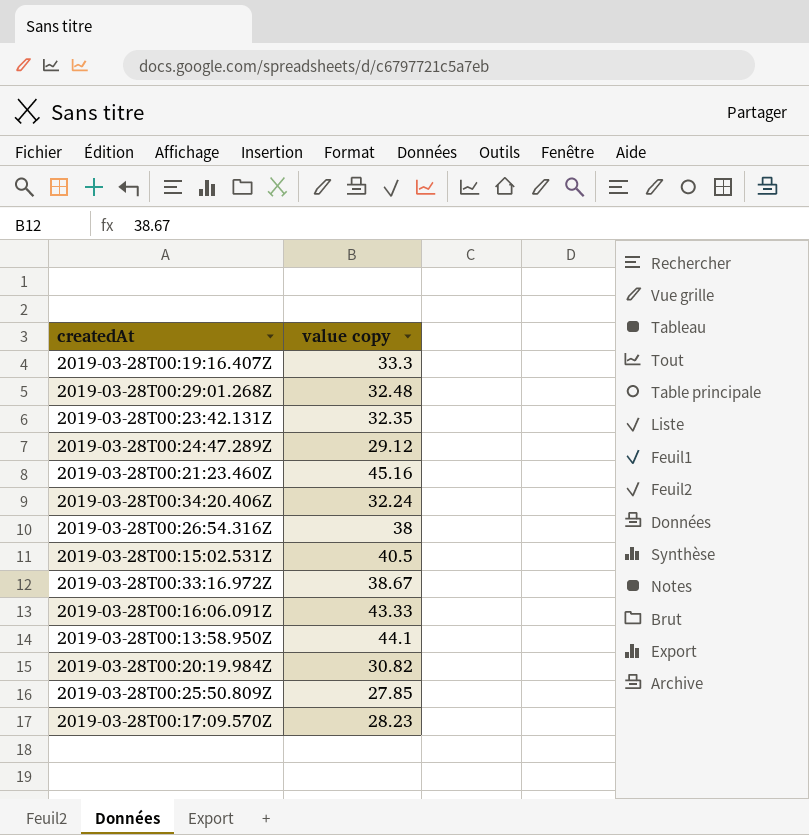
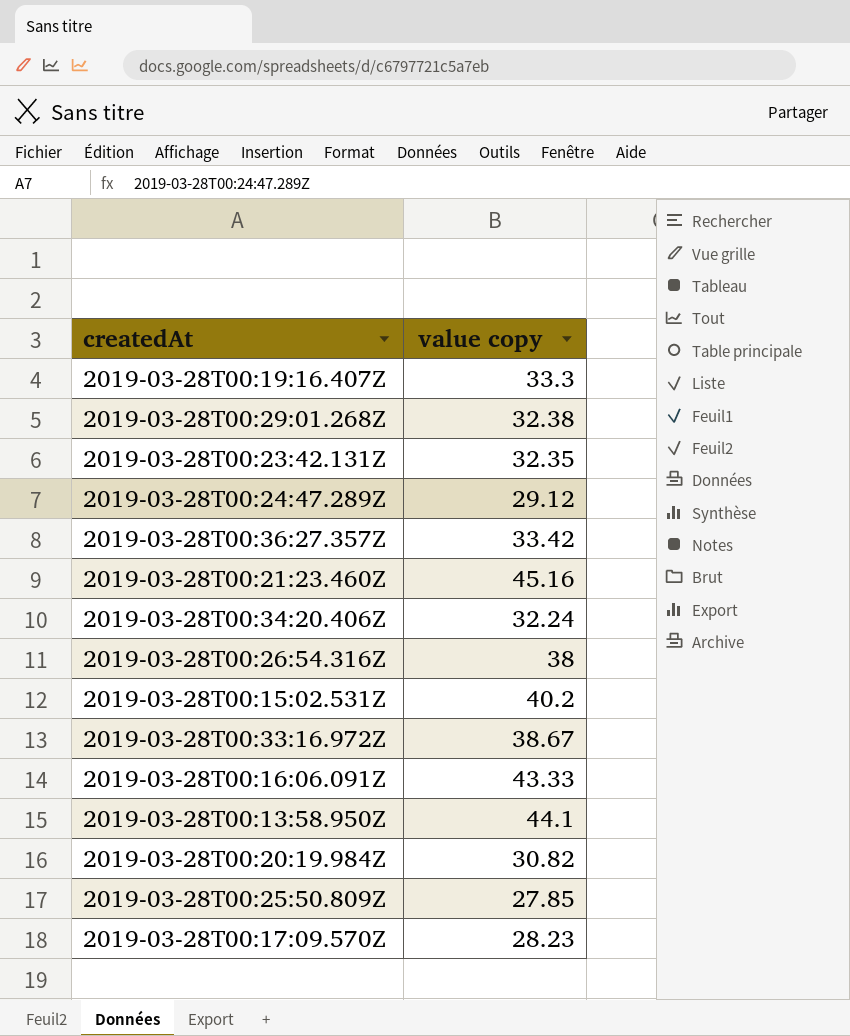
2019-03-28T00:29:01.268Z | value copy: 32.48 -> 32.38
row 2019-03-28T00:36:27.357Z: none -> 33.42
2019-03-28T00:15:02.531Z | value copy: 40.5 -> 40.2

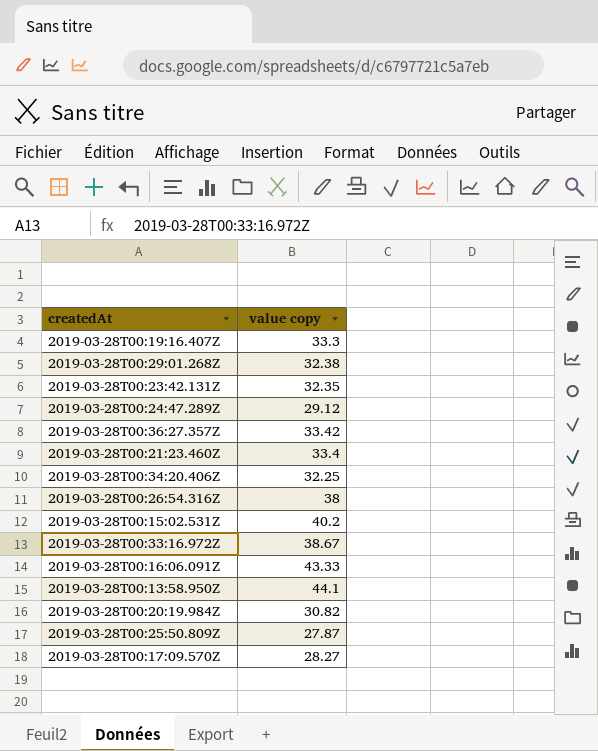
2019-03-28T00:21:23.460Z | value copy: 45.16 -> 33.4
2019-03-28T00:34:20.406Z | value copy: 32.24 -> 32.25
2019-03-28T00:25:50.809Z | value copy: 27.85 -> 27.87
2019-03-28T00:17:09.570Z | value copy: 28.23 -> 28.27

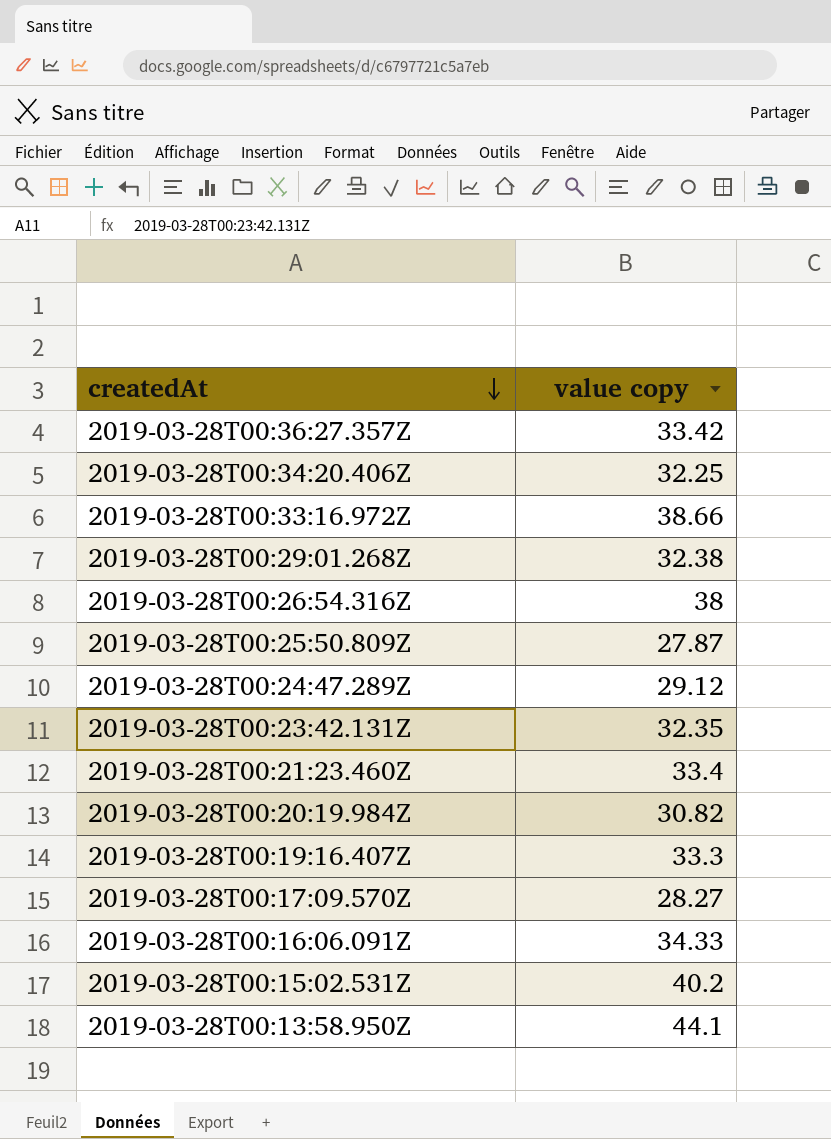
row order: none -> createdAt descending
2019-03-28T00:33:16.972Z | value copy: 38.67 -> 38.66
2019-03-28T00:16:06.091Z | value copy: 43.33 -> 34.33

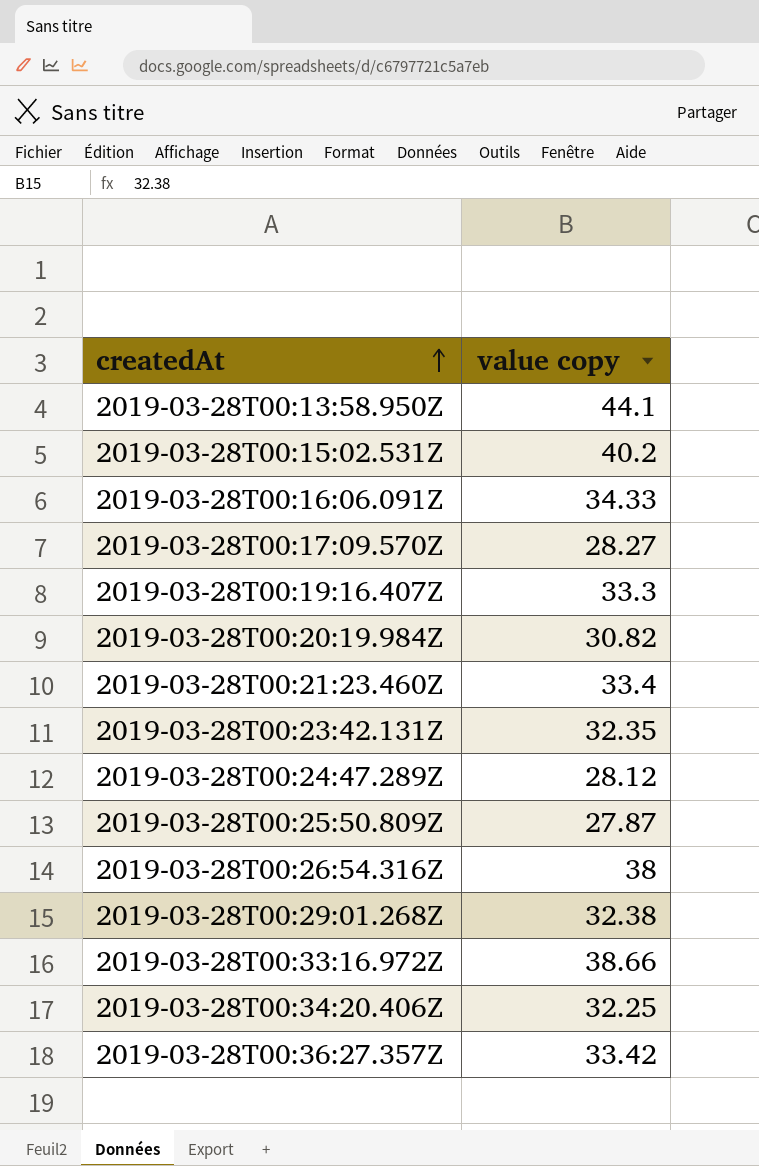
row order: createdAt descending -> createdAt ascending
2019-03-28T00:24:47.289Z | value copy: 29.12 -> 28.12

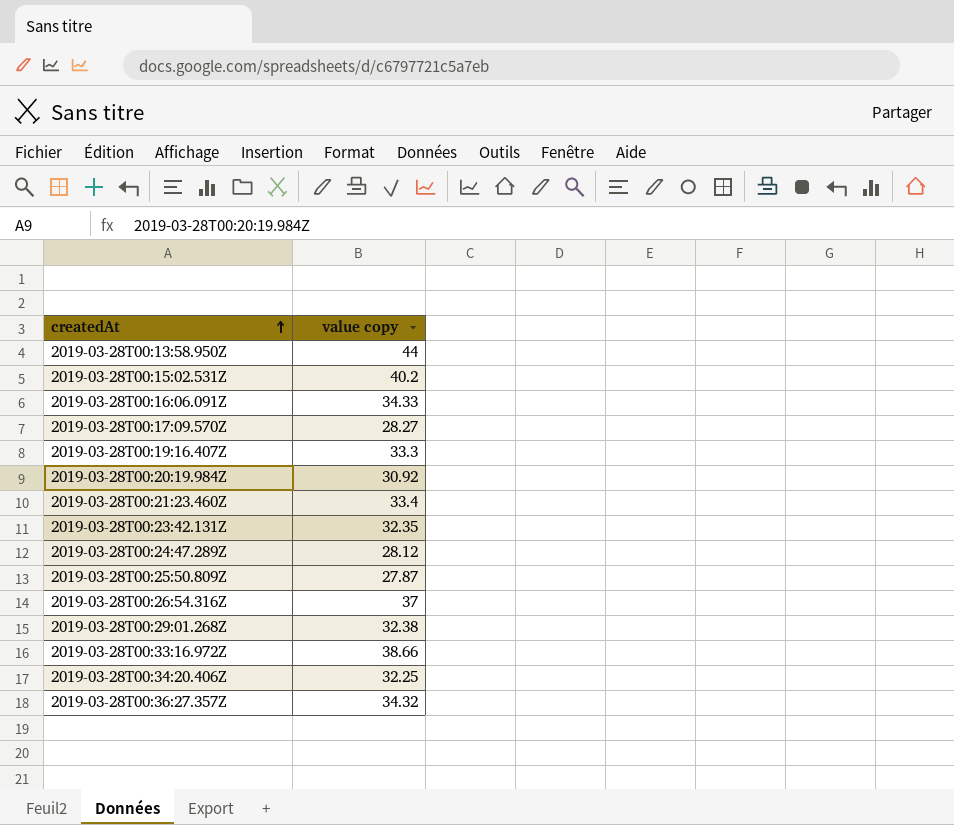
2019-03-28T00:13:58.950Z | value copy: 44.1 -> 44
2019-03-28T00:20:19.984Z | value copy: 30.82 -> 30.92
2019-03-28T00:26:54.316Z | value copy: 38 -> 37
2019-03-28T00:36:27.357Z | value copy: 33.42 -> 34.32

